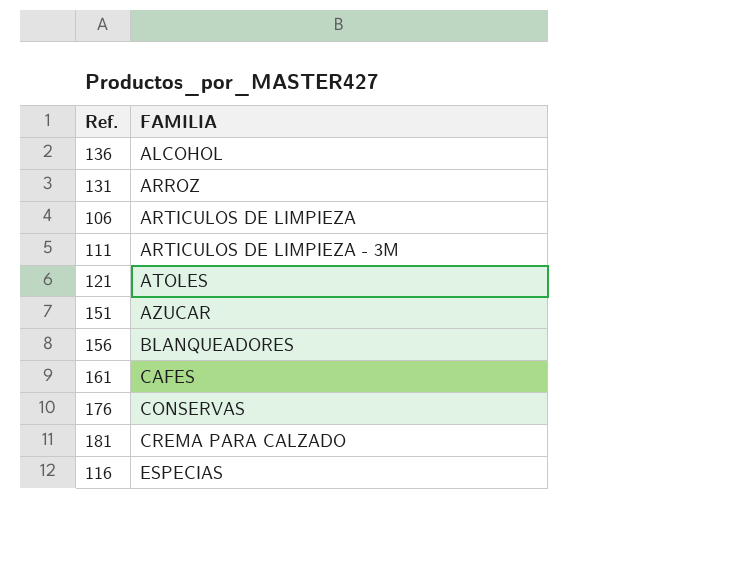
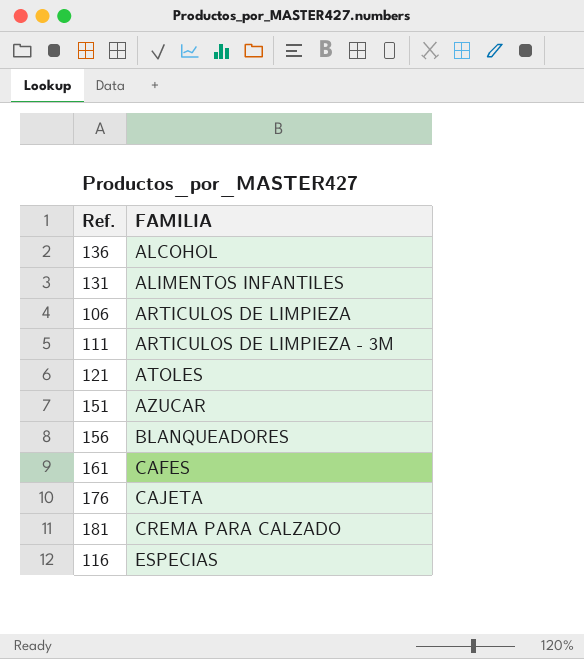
131 | FAMILIA: ARROZ -> ALIMENTOS INFANTILES
176 | FAMILIA: CONSERVAS -> CAJETA

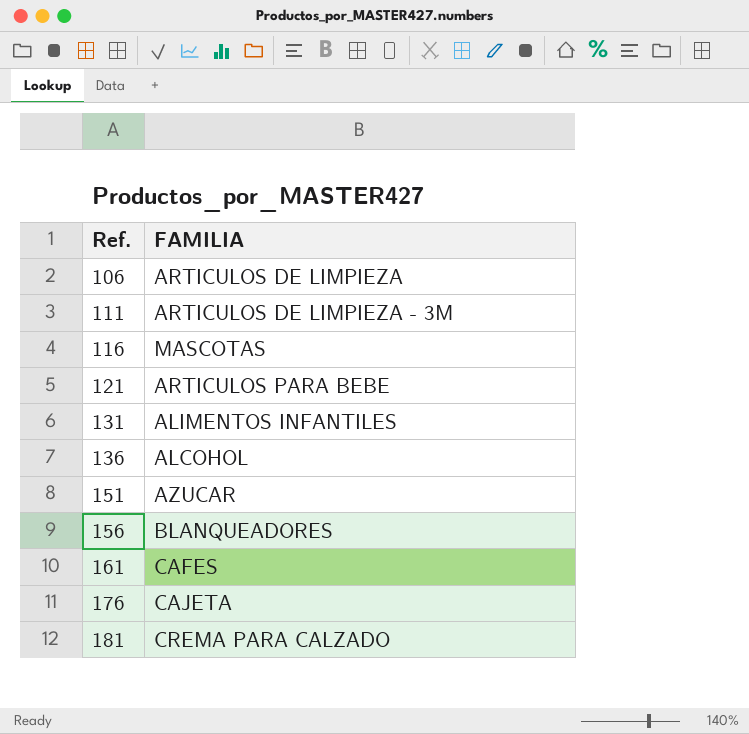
row order: FAMILIA ascending -> Ref. ascending
116 | FAMILIA: ESPECIAS -> MASCOTAS
121 | FAMILIA: ATOLES -> ARTICULOS PARA BEBE

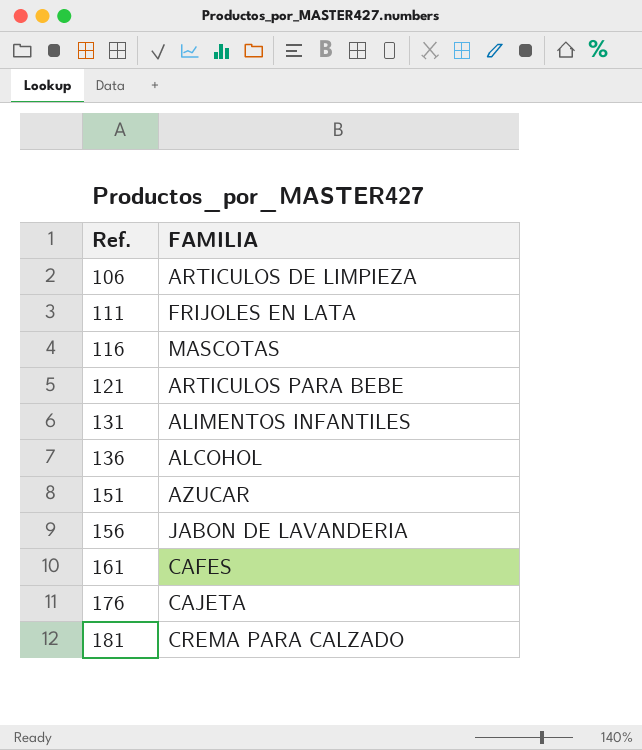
111 | FAMILIA: ARTICULOS DE LIMPIEZA - 3M -> FRIJOLES EN LATA
156 | FAMILIA: BLANQUEADORES -> JABON DE LAVANDERIA

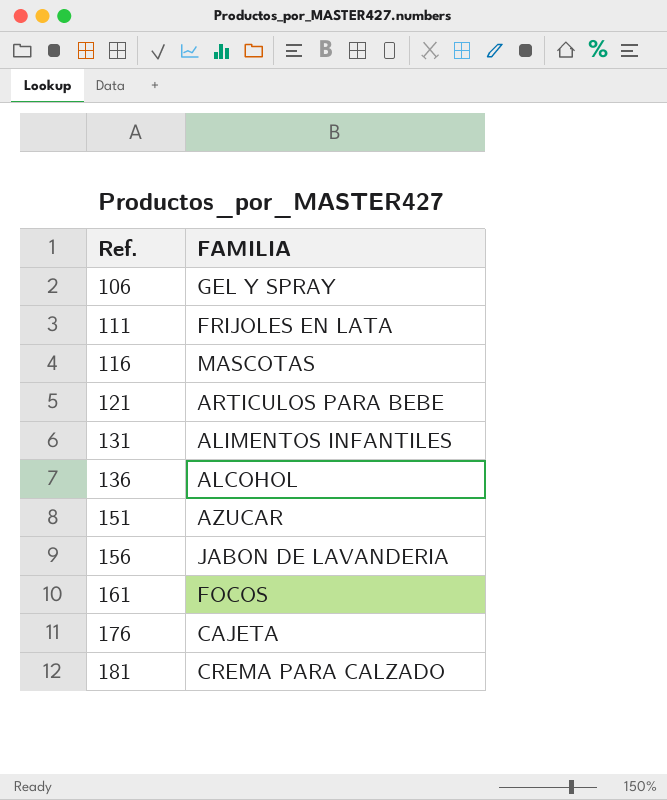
106 | FAMILIA: ARTICULOS DE LIMPIEZA -> GEL Y SPRAY
161 | FAMILIA: CAFES -> FOCOS

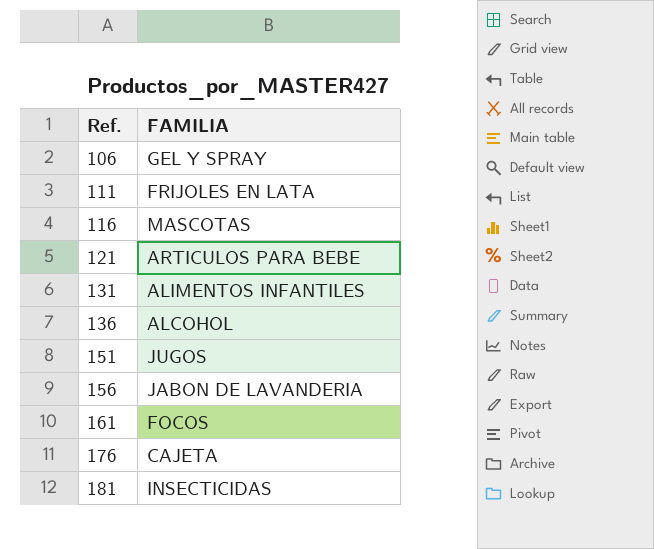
151 | FAMILIA: AZUCAR -> JUGOS
181 | FAMILIA: CREMA PARA CALZADO -> INSECTICIDAS

